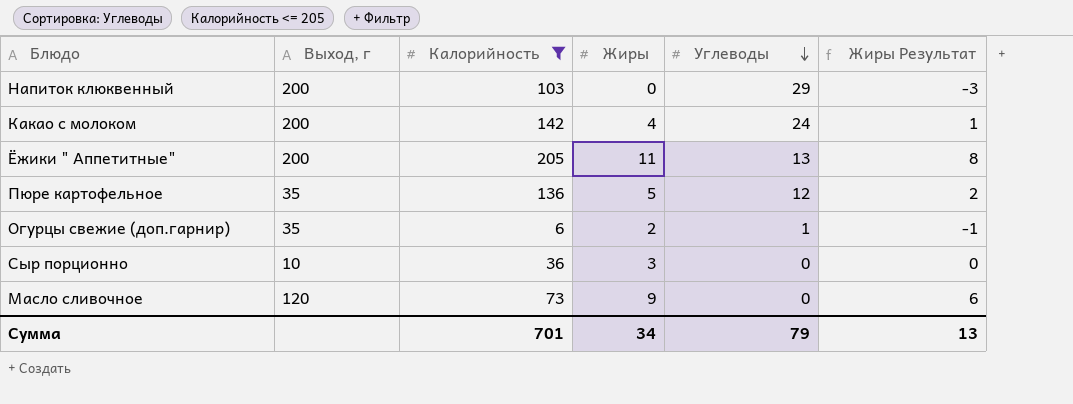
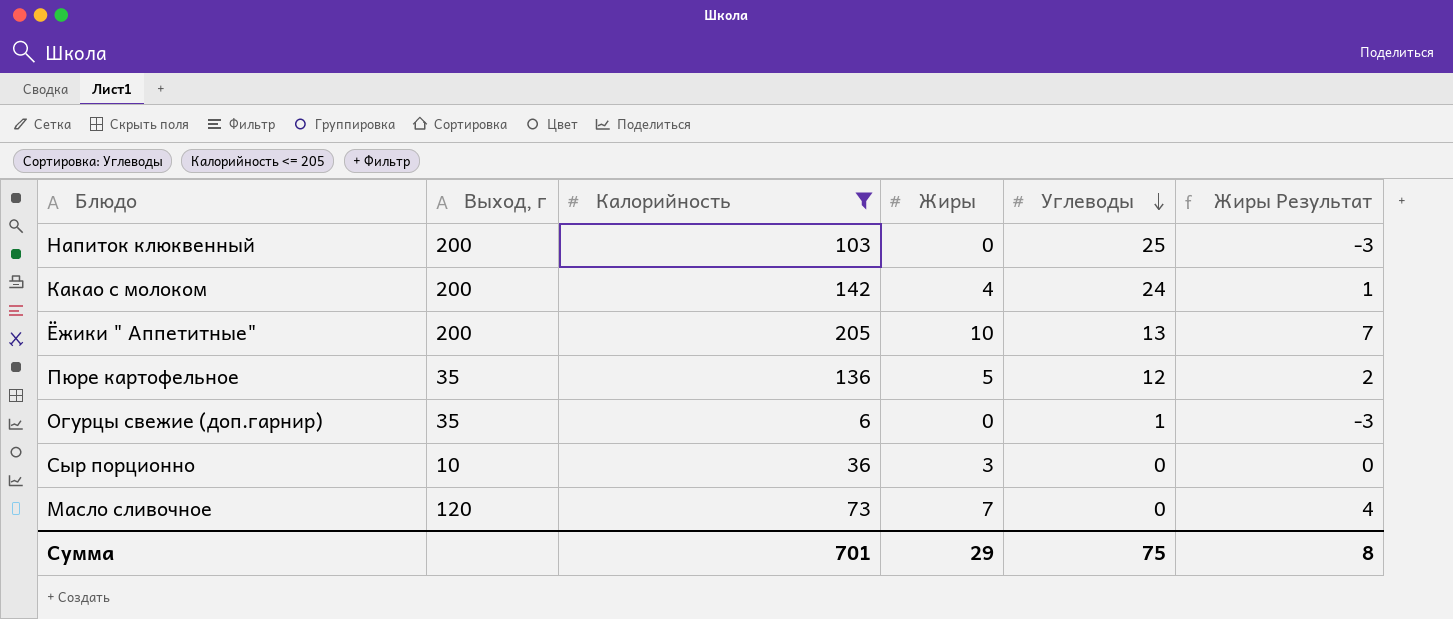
Напиток клюквенный | Углеводы: 29 -> 25
Ёжики " Аппетитные" | Жиры: 11 -> 10
Ёжики " Аппетитные" | Жиры Результат: 8 -> 7
Огурцы свежие (доп.гарнир) | Жиры: 2 -> 0
Огурцы свежие (доп.гарнир) | Жиры Результат: -1 -> -3
Масло сливочное | Жиры: 9 -> 7
Масло сливочное | Жиры Результат: 6 -> 4
Сумма | Жиры: 34 -> 29
Сумма | Углеводы: 79 -> 75
Сумма | Жиры Результат: 13 -> 8

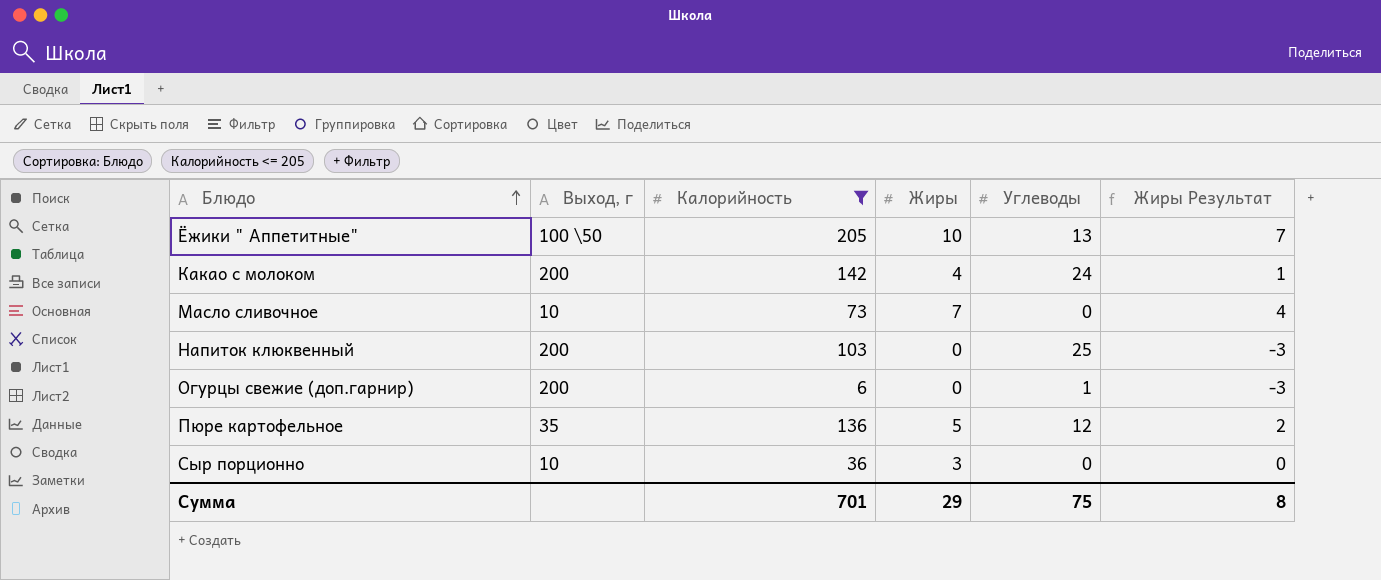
row order: Углеводы descending -> Блюдо ascending
Ёжики " Аппетитные" | Выход, г: 200 -> 100 \50
Масло сливочное | Выход, г: 120 -> 10
Огурцы свежие (доп.гарнир) | Выход, г: 35 -> 200

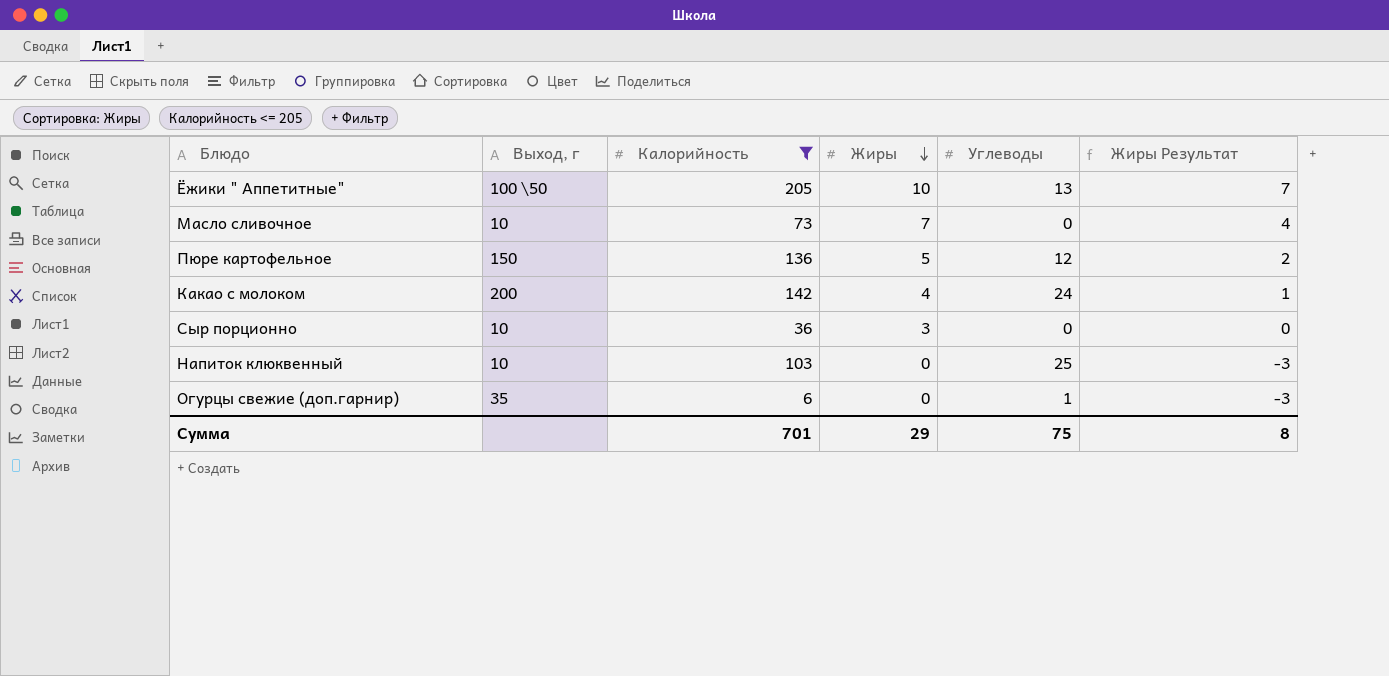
row order: Блюдо ascending -> Жиры descending
Пюре картофельное | Выход, г: 35 -> 150
Напиток клюквенный | Выход, г: 200 -> 10
Огурцы свежие (доп.гарнир) | Выход, г: 200 -> 35

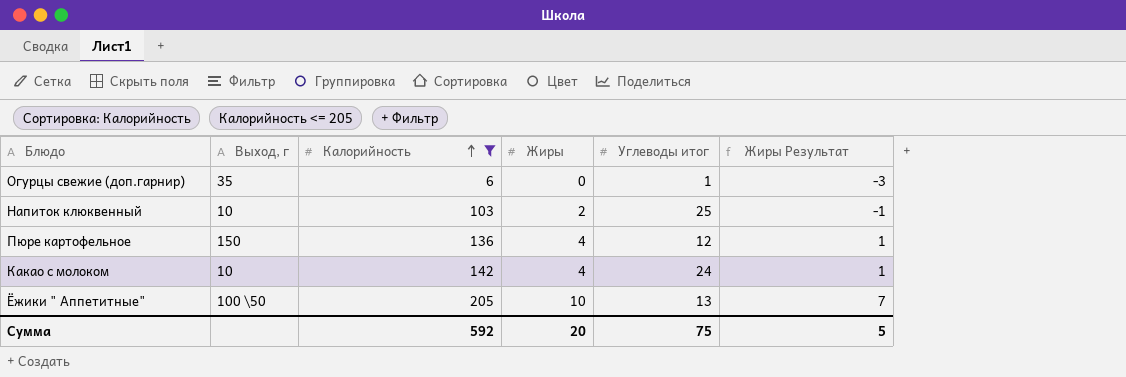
row order: Жиры descending -> Калорийность ascending
column name: Углеводы -> Углеводы итог
row Масло сливочное: 10 | 73 | 7 | 0 | 4 -> none
row Сыр порционно: 10 | 36 | 3 | 0 | 0 -> none
Напиток клюквенный | Жиры: 0 -> 2
Напиток клюквенный | Жиры Результат: -3 -> -1
Пюре картофельное | Жиры: 5 -> 4
Пюре картофельное | Жиры Результат: 2 -> 1
Какао с молоком | Выход, г: 200 -> 10
Сумма | Калорийность: 701 -> 592
Сумма | Жиры: 29 -> 20
Сумма | Жиры Результат: 8 -> 5

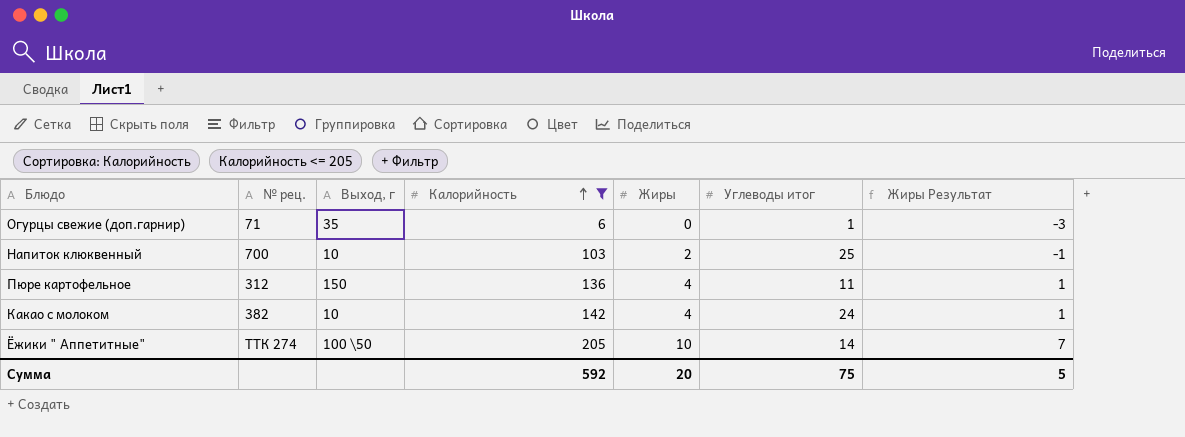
column № рец. | position: none -> 2
Пюре картофельное | Углеводы итог: 12 -> 11
Ёжики " Аппетитные" | Углеводы итог: 13 -> 14

